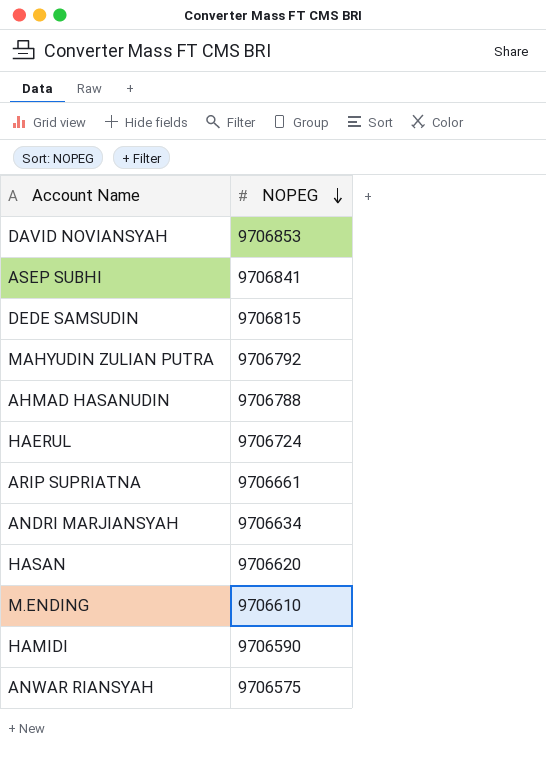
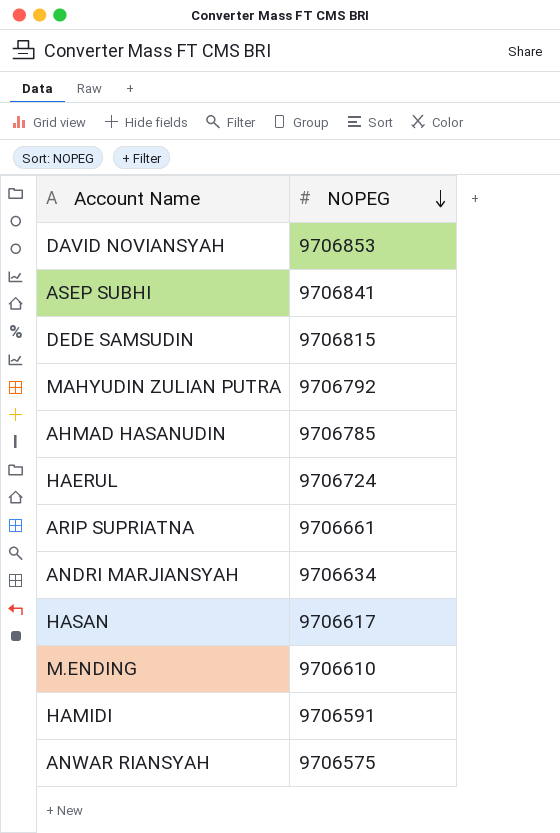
AHMAD HASANUDIN | NOPEG: 9706788 -> 9706785
HASAN | NOPEG: 9706620 -> 9706617
HAMIDI | NOPEG: 9706590 -> 9706591

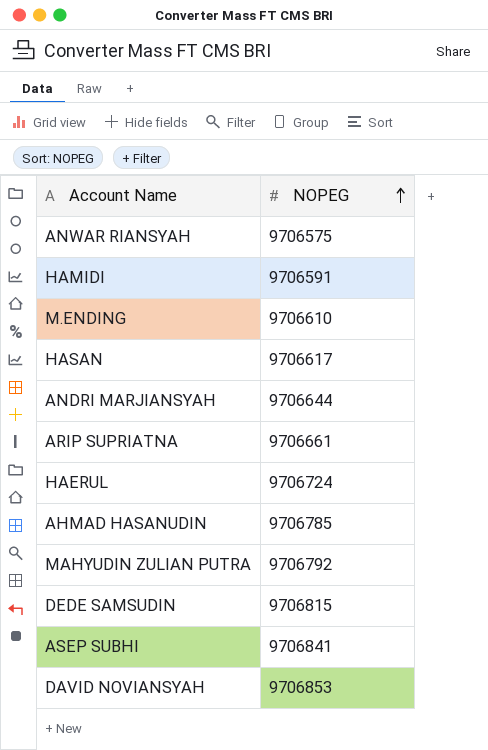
row order: NOPEG descending -> NOPEG ascending
ANDRI MARJIANSYAH | NOPEG: 9706634 -> 9706644

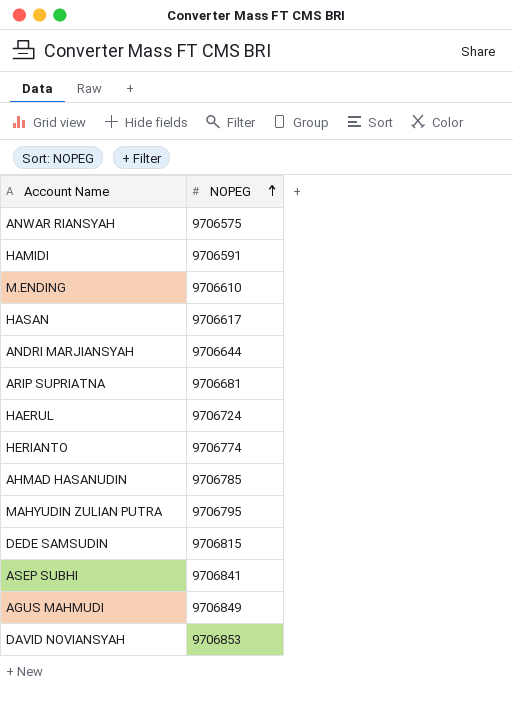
ARIP SUPRIATNA | NOPEG: 9706661 -> 9706681
row HERIANTO: none -> 9706774
MAHYUDIN ZULIAN PUTRA | NOPEG: 9706792 -> 9706795
row AGUS MAHMUDI: none -> 9706849

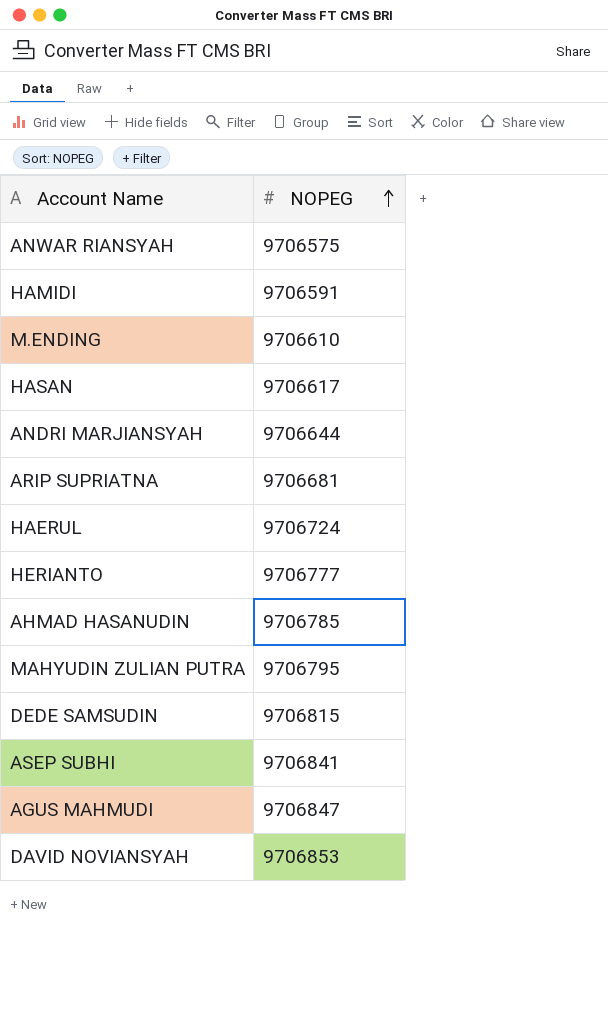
HERIANTO | NOPEG: 9706774 -> 9706777
AGUS MAHMUDI | NOPEG: 9706849 -> 9706847

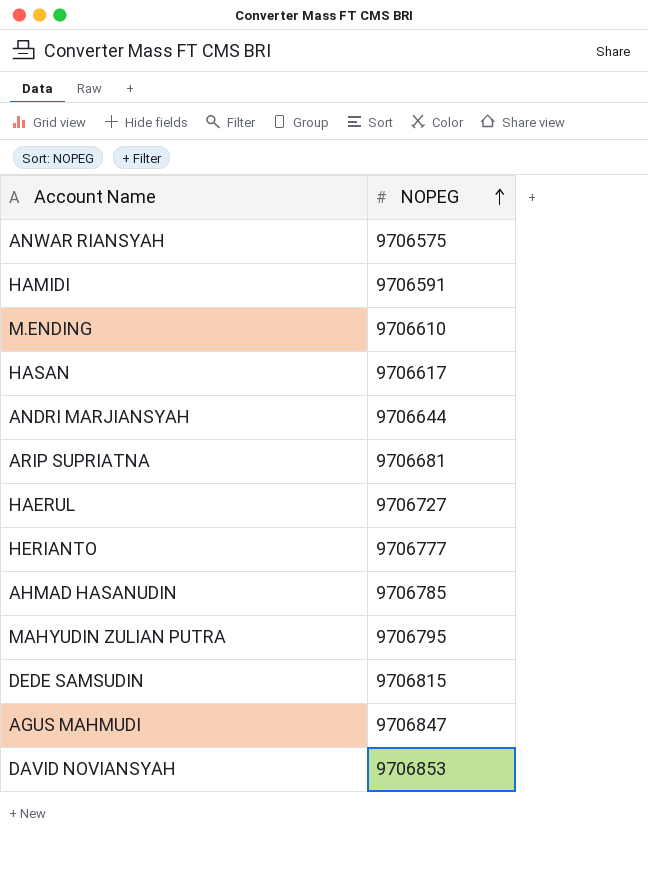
row ASEP SUBHI: 9706841 -> none
HAERUL | NOPEG: 9706724 -> 9706727

